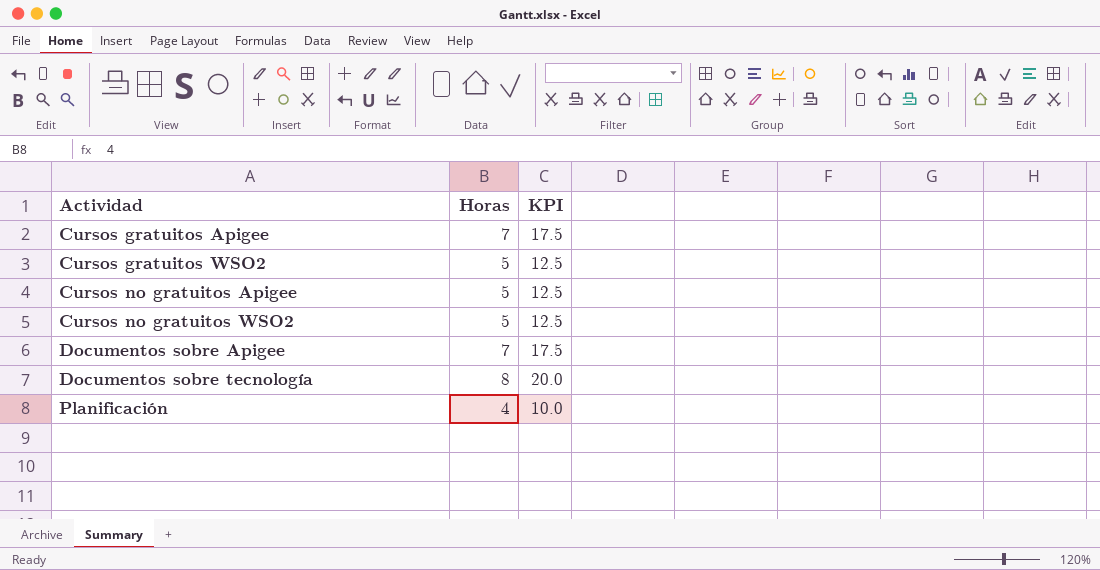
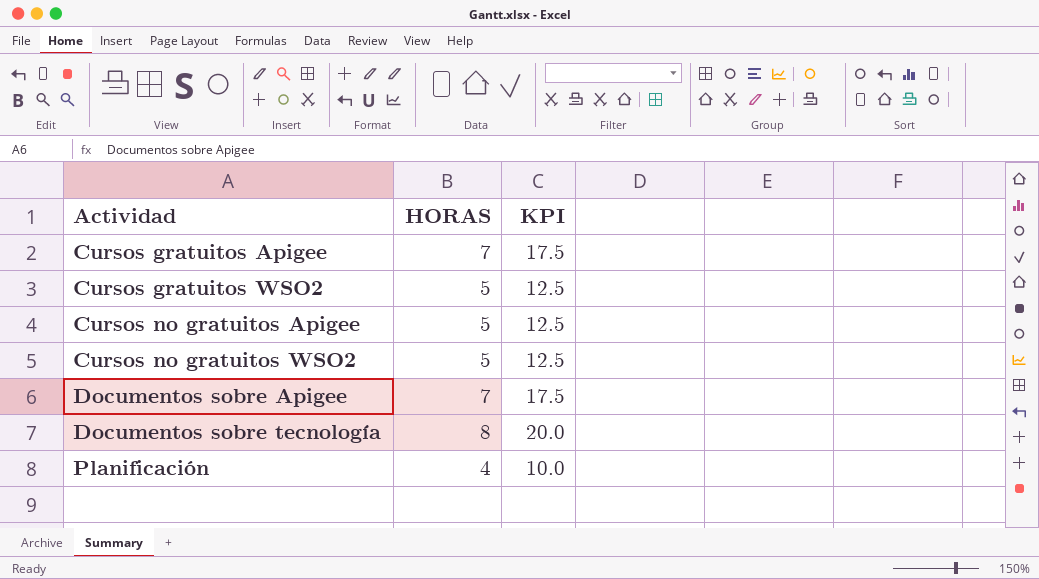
column name: Horas -> HORAS

